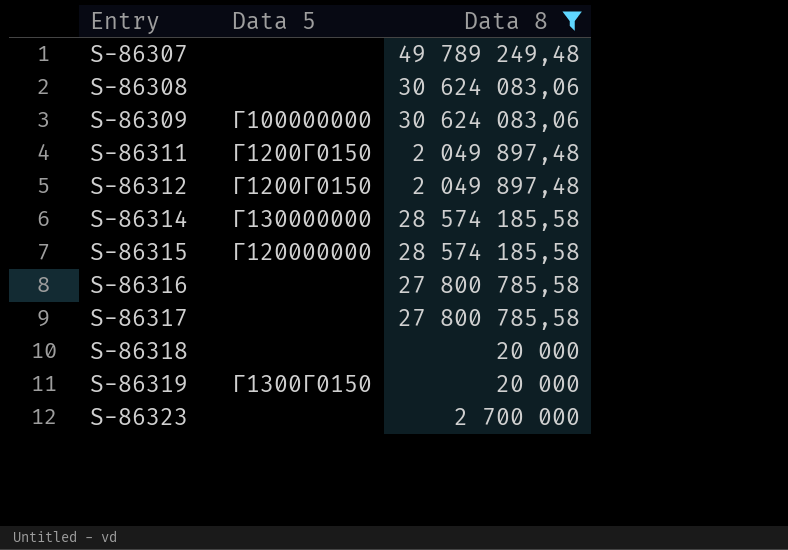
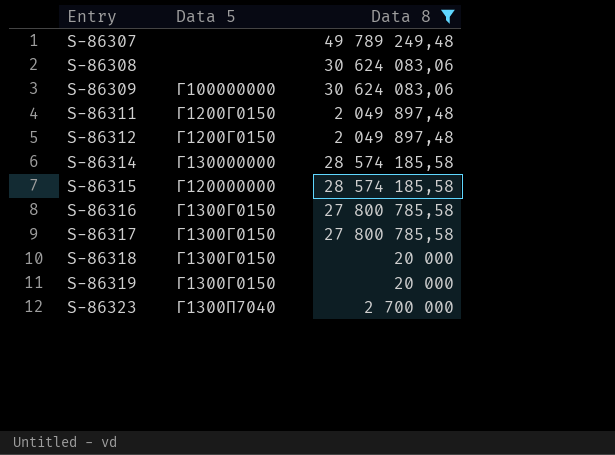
S-86316 | Data 5: none -> Г1300Г0150
S-86317 | Data 5: none -> Г1300Г0150
S-86318 | Data 5: none -> Г1300Г0150
S-86323 | Data 5: none -> Г1300П7040

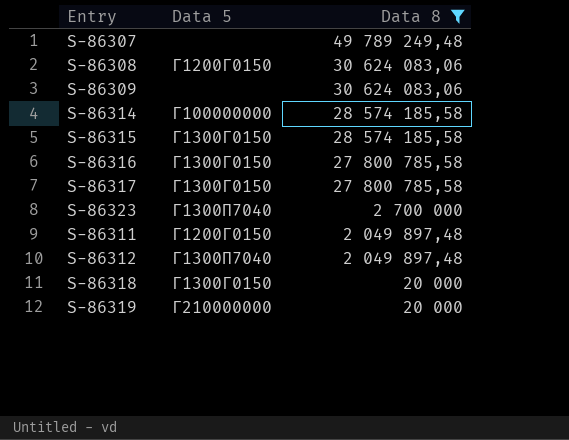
row order: Entry ascending -> Data 8 descending
S-86308 | Data 5: none -> Г1200Г0150
S-86309 | Data 5: Г100000000 -> none
S-86314 | Data 5: Г130000000 -> Г100000000
S-86315 | Data 5: Г120000000 -> Г1300Г0150
S-86312 | Data 5: Г1200Г0150 -> Г1300П7040
S-86319 | Data 5: Г1300Г0150 -> Г210000000

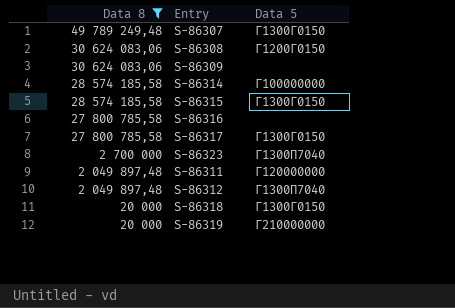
column Data 8 | position: 3 -> 1
S-86307 | Data 5: none -> Г1300Г0150
S-86316 | Data 5: Г1300Г0150 -> none
S-86311 | Data 5: Г1200Г0150 -> Г120000000

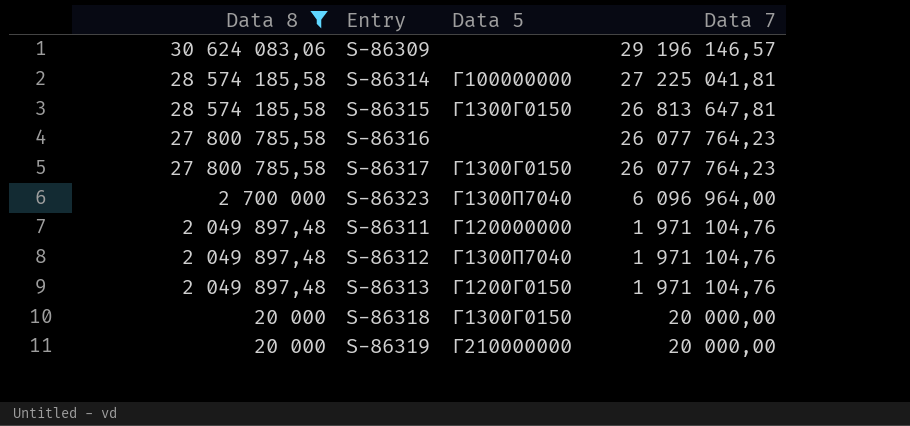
column Data 7 | position: none -> 4
row S-86307: 49 789 249,48 | Г1300Г0150 -> none
row S-86308: 30 624 083,06 | Г1200Г0150 -> none
row S-86313: none -> 2 049 897,48 | Г1200Г0150 | 1 971 104,76

